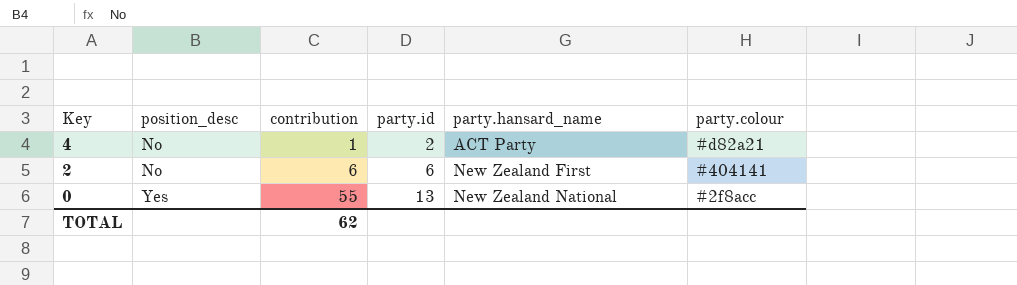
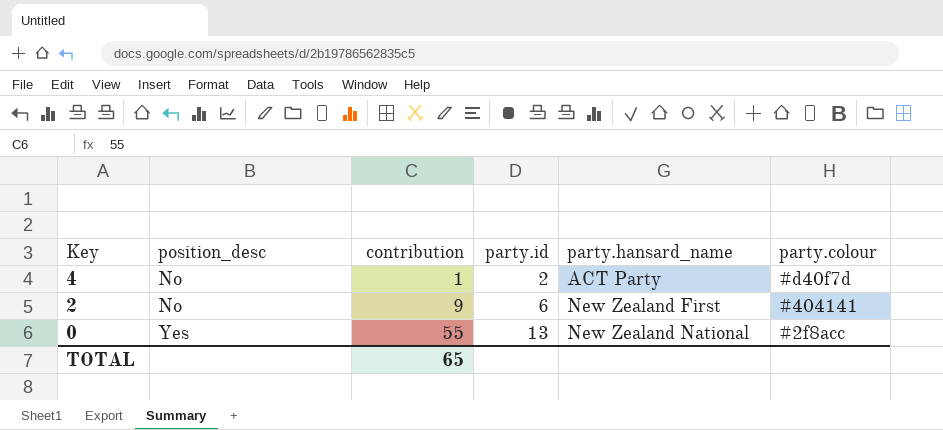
4 | party.colour: #d82a21 -> #d40f7d
2 | contribution: 6 -> 9
TOTAL | contribution: 62 -> 65

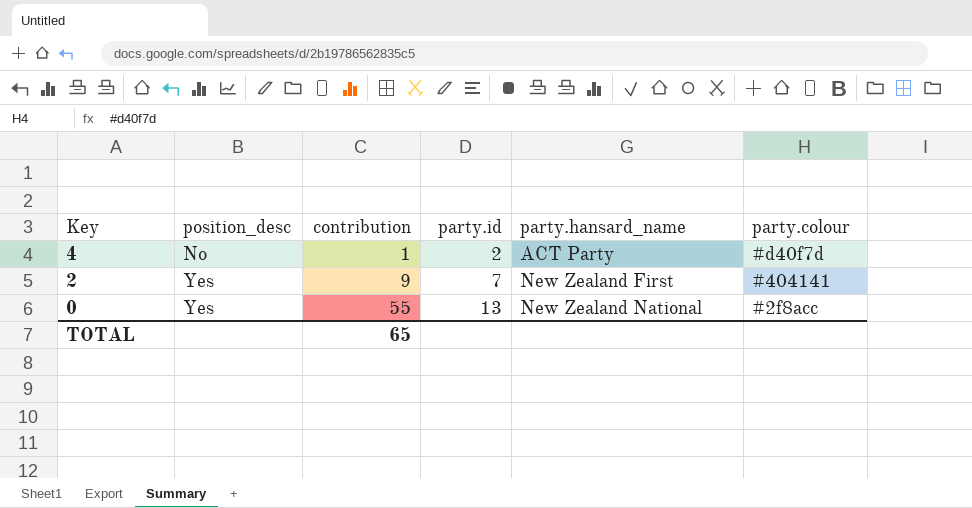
2 | position_desc: No -> Yes
2 | party.id: 6 -> 7

